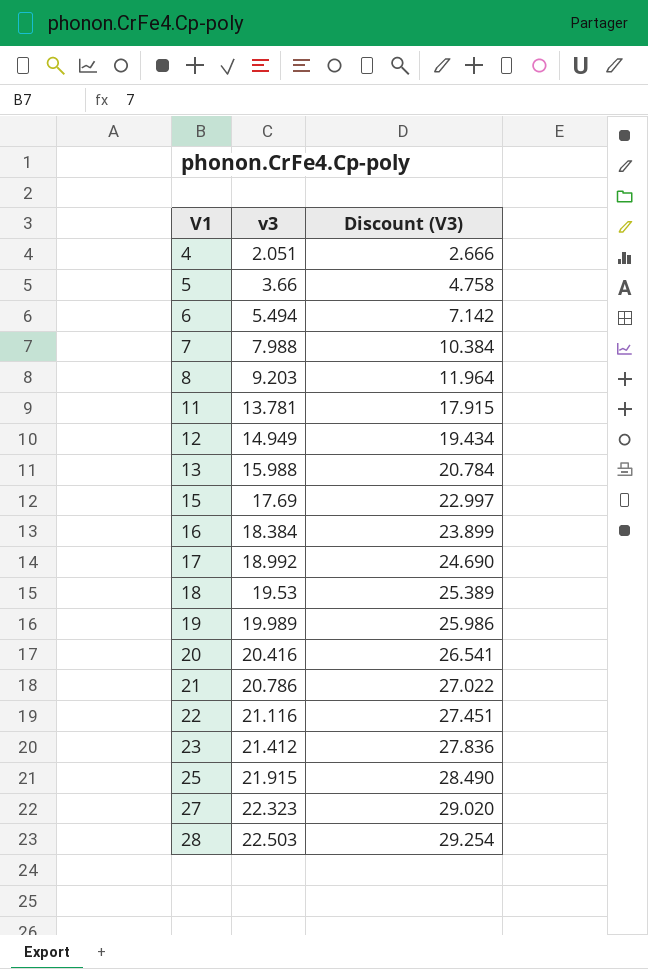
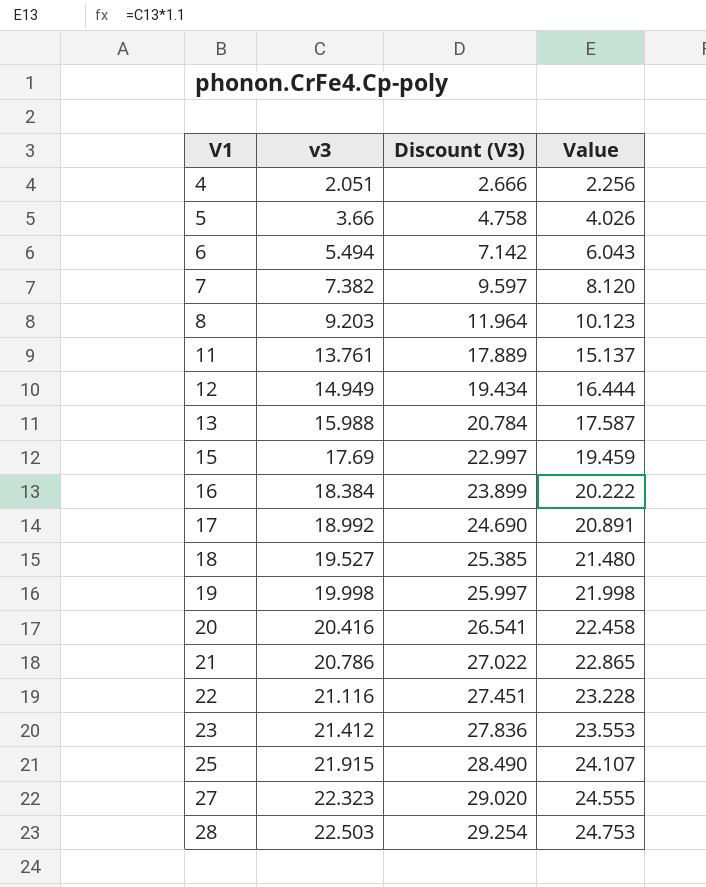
column Value | formula: none -> [v3] * 1.1
7 | v3: 7.988 -> 7.382
7 | Discount (V3): 10.384 -> 9.597
11 | v3: 13.781 -> 13.761
11 | Discount (V3): 17.915 -> 17.889
18 | v3: 19.53 -> 19.527
18 | Discount (V3): 25.389 -> 25.385
19 | v3: 19.989 -> 19.998
19 | Discount (V3): 25.986 -> 25.997

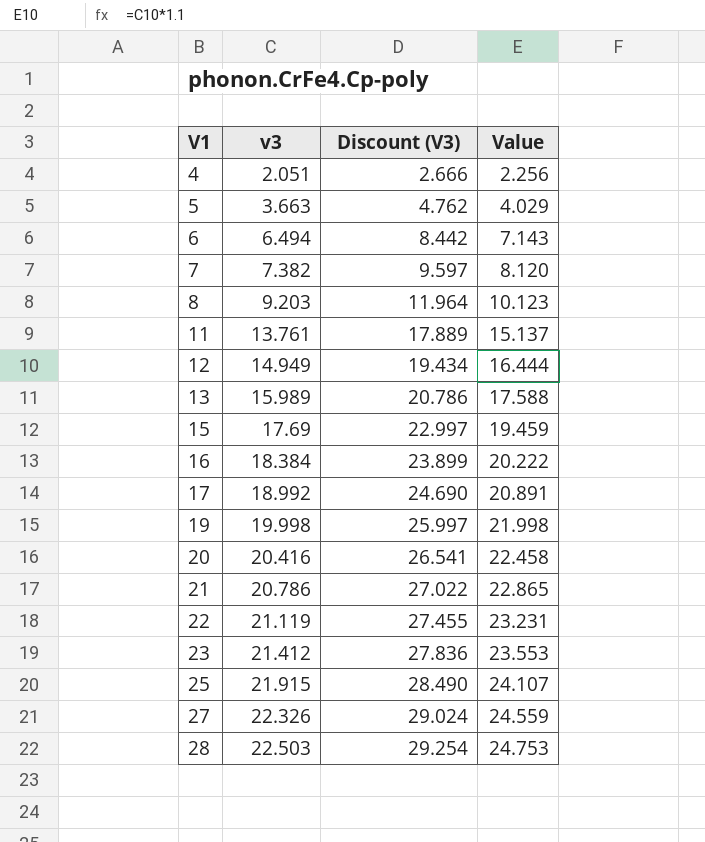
row 18: 19.527 | 25.385 | 21.480 -> none
5 | v3: 3.66 -> 3.663
5 | Discount (V3): 4.758 -> 4.762
5 | Value: 4.026 -> 4.029
6 | v3: 5.494 -> 6.494
6 | Discount (V3): 7.142 -> 8.442
6 | Value: 6.043 -> 7.143
13 | v3: 15.988 -> 15.989
13 | Discount (V3): 20.784 -> 20.786
13 | Value: 17.587 -> 17.588
22 | v3: 21.116 -> 21.119
22 | Discount (V3): 27.451 -> 27.455
22 | Value: 23.228 -> 23.231
27 | v3: 22.323 -> 22.326
27 | Discount (V3): 29.020 -> 29.024
27 | Value: 24.555 -> 24.559

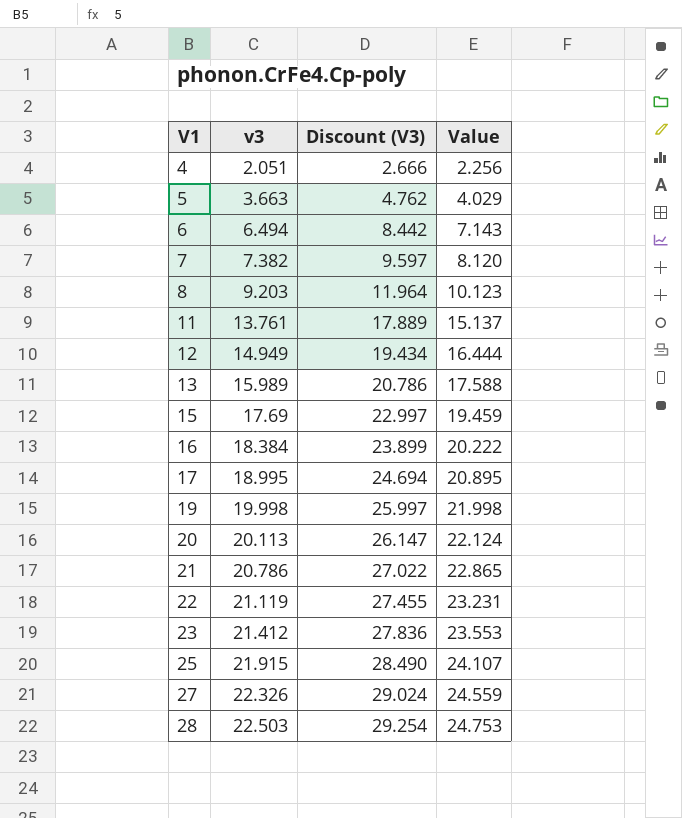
17 | v3: 18.992 -> 18.995
17 | Discount (V3): 24.690 -> 24.694
17 | Value: 20.891 -> 20.895
20 | v3: 20.416 -> 20.113
20 | Discount (V3): 26.541 -> 26.147
20 | Value: 22.458 -> 22.124

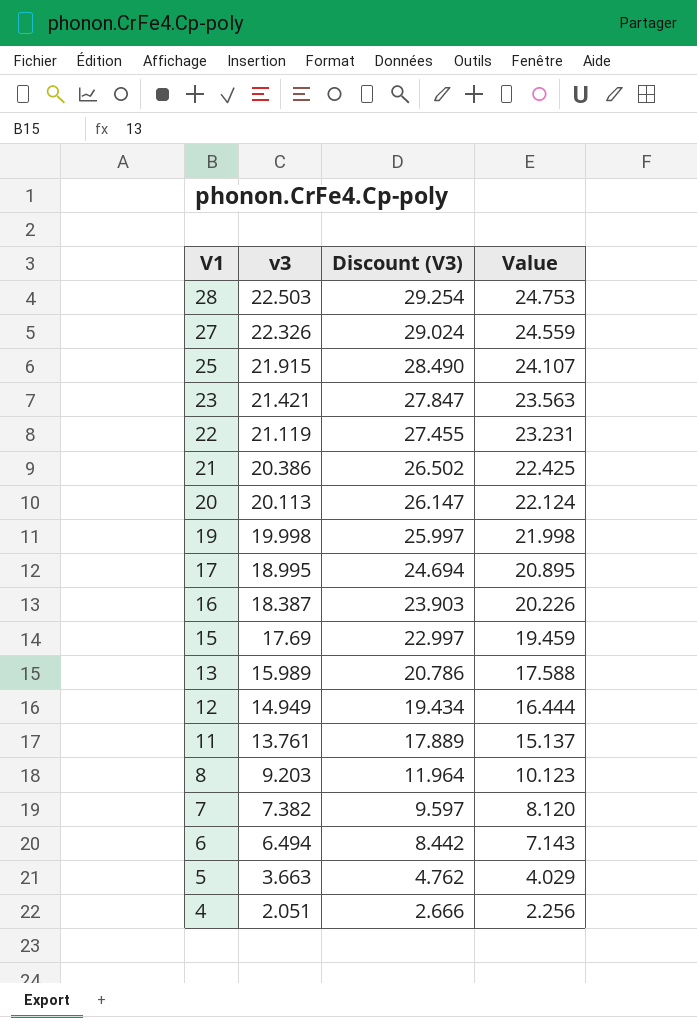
row order: V1 ascending -> V1 descending
23 | v3: 21.412 -> 21.421
23 | Discount (V3): 27.836 -> 27.847
23 | Value: 23.553 -> 23.563
21 | v3: 20.786 -> 20.386
21 | Discount (V3): 27.022 -> 26.502
21 | Value: 22.865 -> 22.425
16 | v3: 18.384 -> 18.387
16 | Discount (V3): 23.899 -> 23.903
16 | Value: 20.222 -> 20.226

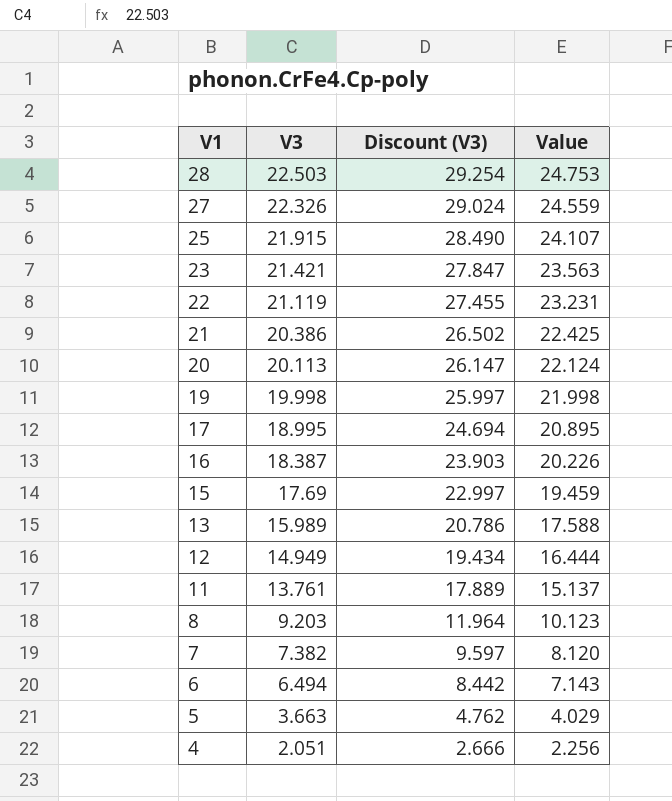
column name: v3 -> V3

